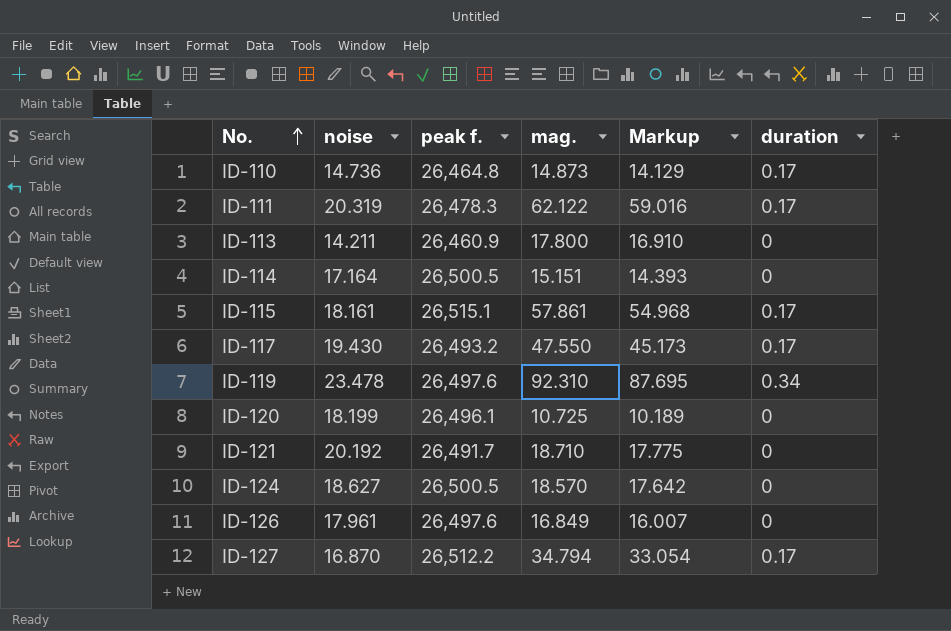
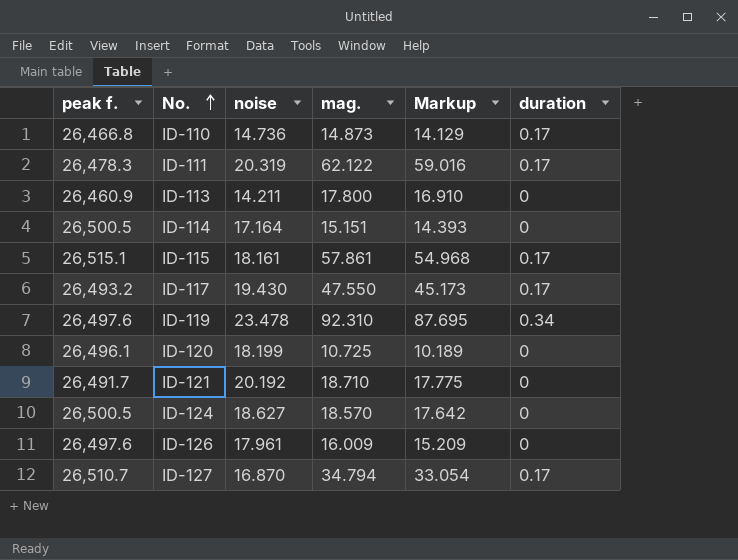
column peak f. | position: 3 -> 1
ID-110 | peak f.: 26,464.8 -> 26,466.8
ID-126 | mag.: 16.849 -> 16.009
ID-126 | Markup: 16.007 -> 15.209
ID-127 | peak f.: 26,512.2 -> 26,510.7

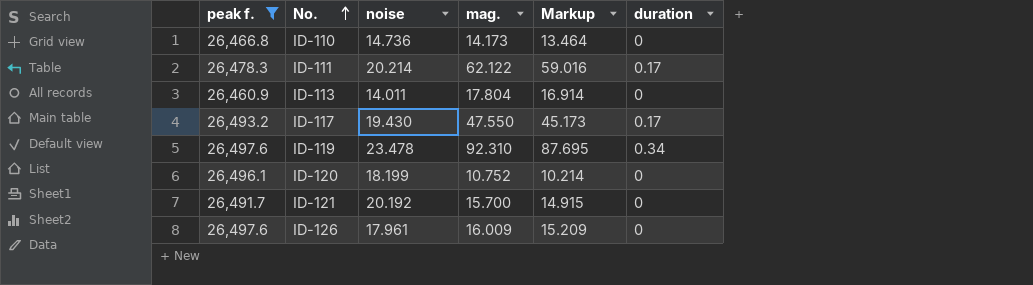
filter: none -> peak f. <= 26,497.6
ID-110 | mag.: 14.873 -> 14.173
ID-110 | Markup: 14.129 -> 13.464
ID-110 | duration: 0.17 -> 0
ID-111 | noise: 20.319 -> 20.214
ID-113 | noise: 14.211 -> 14.011
ID-113 | mag.: 17.800 -> 17.804
ID-113 | Markup: 16.910 -> 16.914
ID-120 | mag.: 10.725 -> 10.752
ID-120 | Markup: 10.189 -> 10.214
ID-121 | mag.: 18.710 -> 15.700
ID-121 | Markup: 17.775 -> 14.915

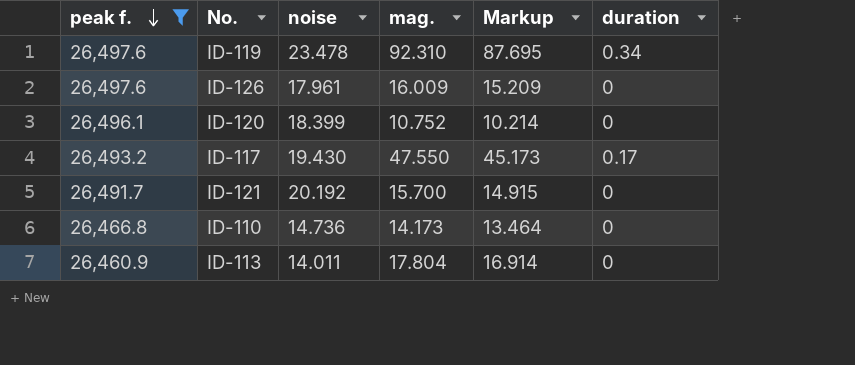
row order: No. ascending -> peak f. descending
row ID-111: 26,478.3 | 20.214 | 62.122 | 59.016 | 0.17 -> none
ID-120 | noise: 18.199 -> 18.399

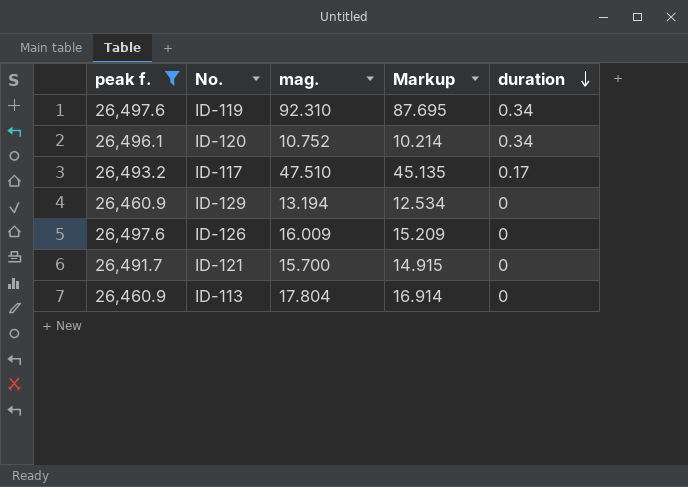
row order: peak f. descending -> duration descending
column noise | position: 3 -> none
row ID-110: 26,466.8 | 14.736 | 14.173 | 13.464 | 0 -> none
ID-120 | duration: 0 -> 0.34
ID-117 | mag.: 47.550 -> 47.510
ID-117 | Markup: 45.173 -> 45.135
row ID-129: none -> 26,460.9 | 13.194 | 12.534 | 0

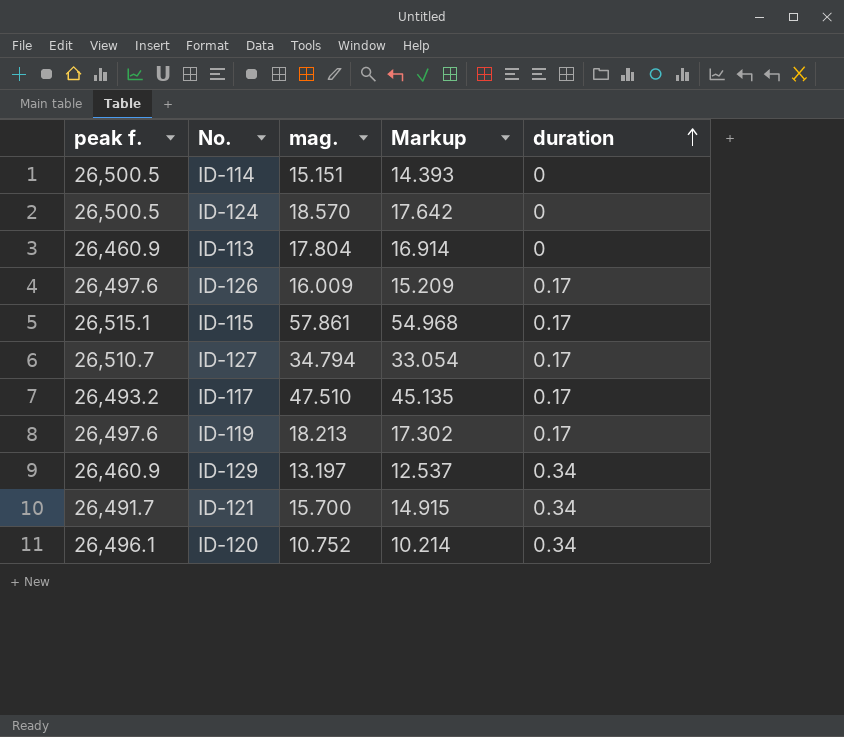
filter: peak f. <= 26,497.6 -> none
row order: duration descending -> duration ascending
ID-126 | duration: 0 -> 0.17
ID-119 | mag.: 92.310 -> 18.213
ID-119 | Markup: 87.695 -> 17.302
ID-119 | duration: 0.34 -> 0.17
ID-129 | mag.: 13.194 -> 13.197
ID-129 | Markup: 12.534 -> 12.537
ID-129 | duration: 0 -> 0.34
ID-121 | duration: 0 -> 0.34

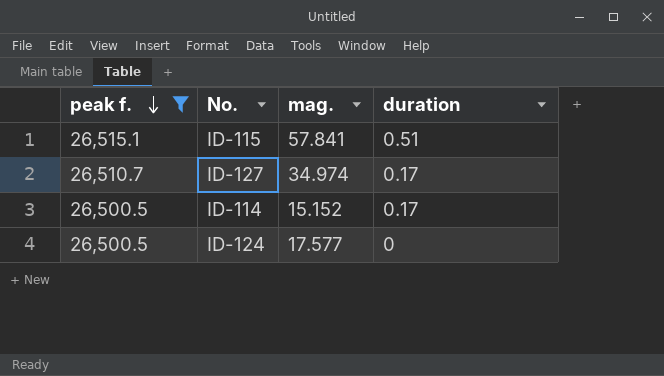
filter: none -> peak f. >= 26,500.5
row order: duration ascending -> peak f. descending
column Markup | formula: [mag.] * 0.95 -> none
ID-115 | mag.: 57.861 -> 57.841
ID-115 | duration: 0.17 -> 0.51
ID-127 | mag.: 34.794 -> 34.974
ID-114 | mag.: 15.151 -> 15.152
ID-114 | duration: 0 -> 0.17
ID-124 | mag.: 18.570 -> 17.577

